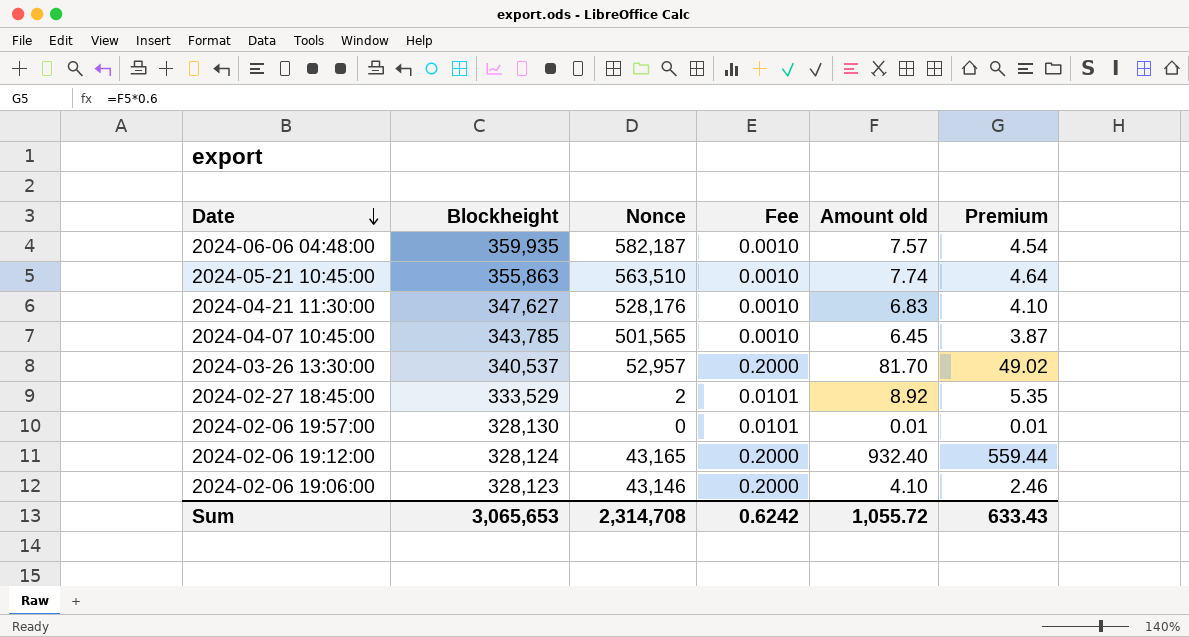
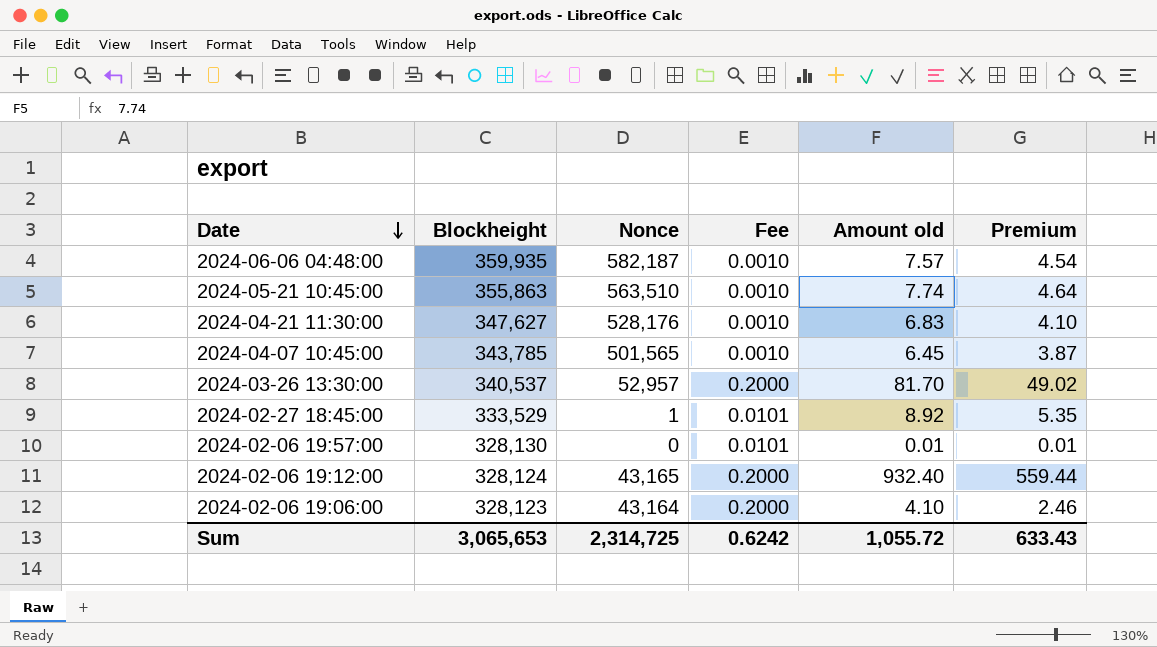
2024-02-27 18:45:00 | Nonce: 2 -> 1
2024-02-06 19:06:00 | Nonce: 43,146 -> 43,164
Sum | Nonce: 2,314,708 -> 2,314,725

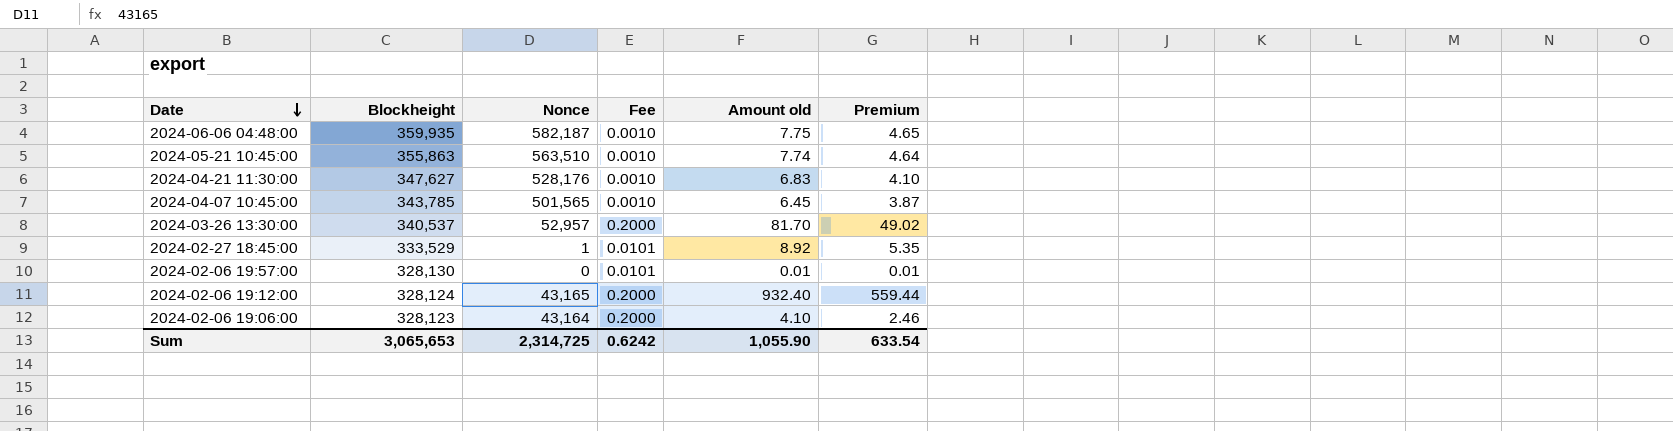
2024-06-06 04:48:00 | Amount old: 7.57 -> 7.75
2024-06-06 04:48:00 | Premium: 4.54 -> 4.65
Sum | Amount old: 1,055.72 -> 1,055.90
Sum | Premium: 633.43 -> 633.54

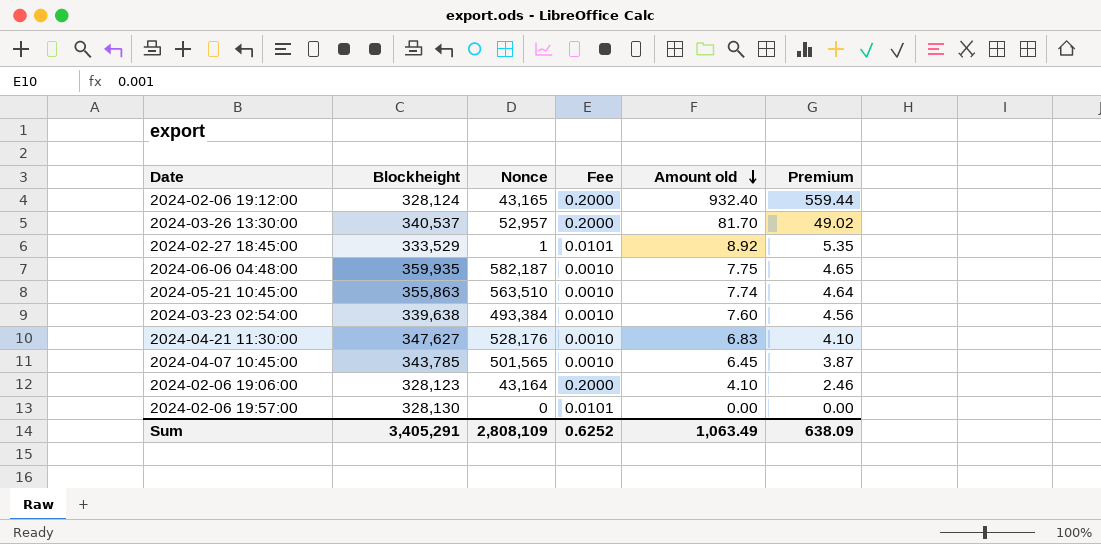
row order: Date descending -> Amount old descending
row 2024-03-23 02:54:00: none -> 339,638 | 493,384 | 0.0010 | 7.60 | 4.56
2024-02-06 19:57:00 | Amount old: 0.01 -> 0.00
2024-02-06 19:57:00 | Premium: 0.01 -> 0.00
Sum | Blockheight: 3,065,653 -> 3,405,291
Sum | Nonce: 2,314,725 -> 2,808,109
Sum | Fee: 0.6242 -> 0.6252
Sum | Amount old: 1,055.90 -> 1,063.49
Sum | Premium: 633.54 -> 638.09

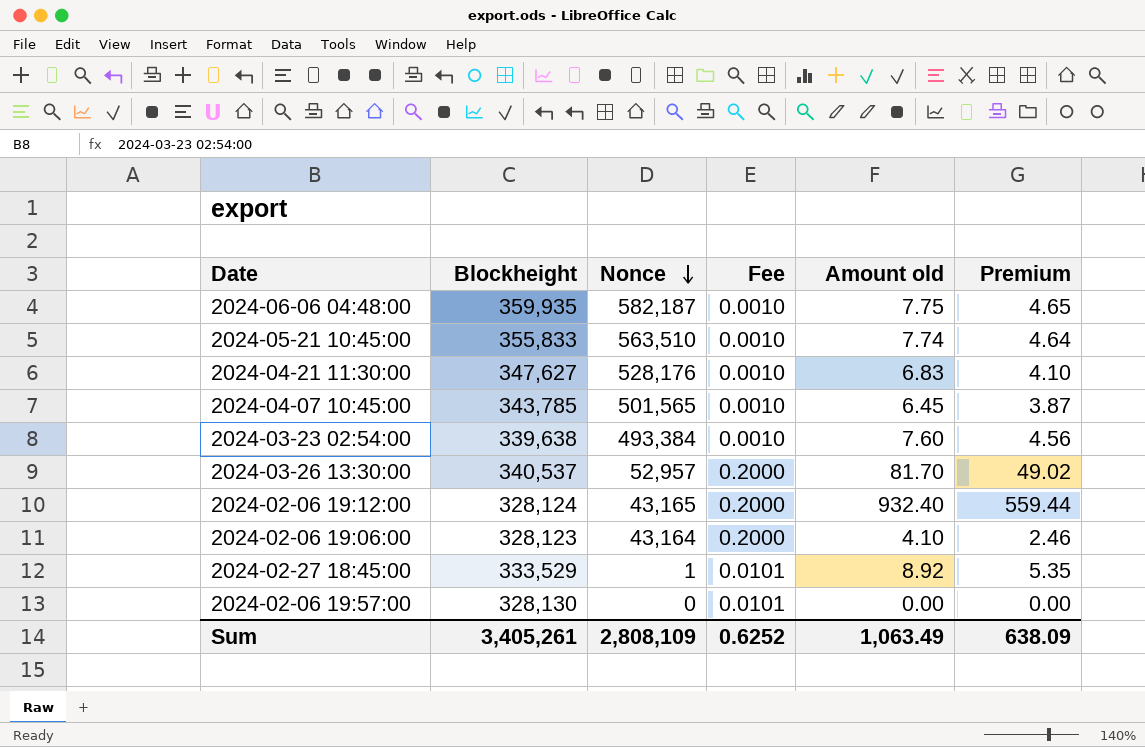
row order: Amount old descending -> Nonce descending
2024-05-21 10:45:00 | Blockheight: 355,863 -> 355,833
Sum | Blockheight: 3,405,291 -> 3,405,261

